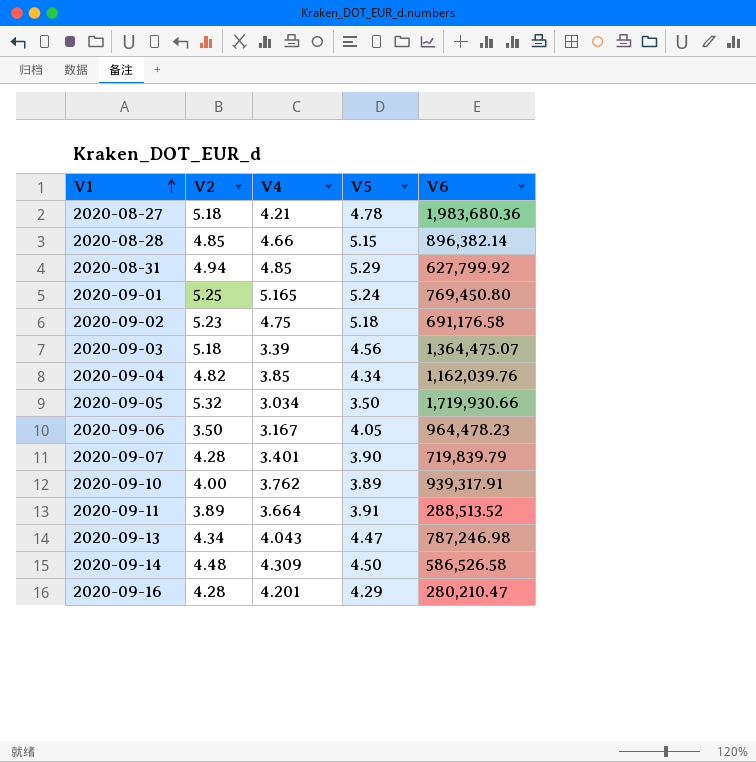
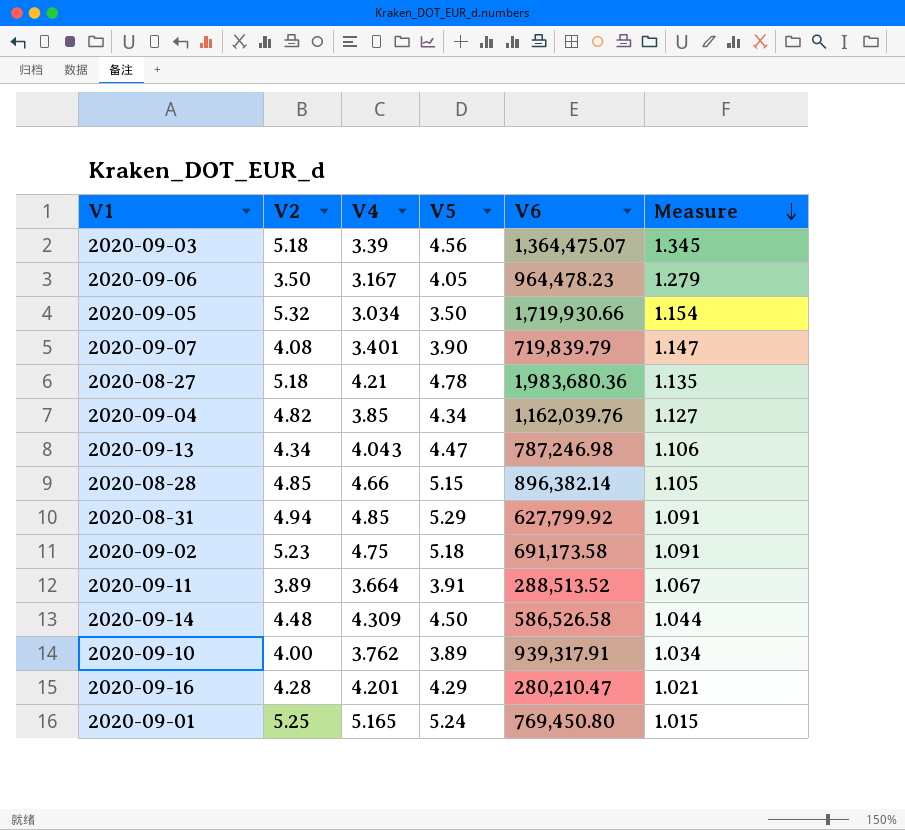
row order: V1 ascending -> Measure descending
column Measure | formula: none -> [V5] / [V4]
2020-09-07 | V2: 4.28 -> 4.08
2020-09-02 | V6: 691,176.58 -> 691,173.58

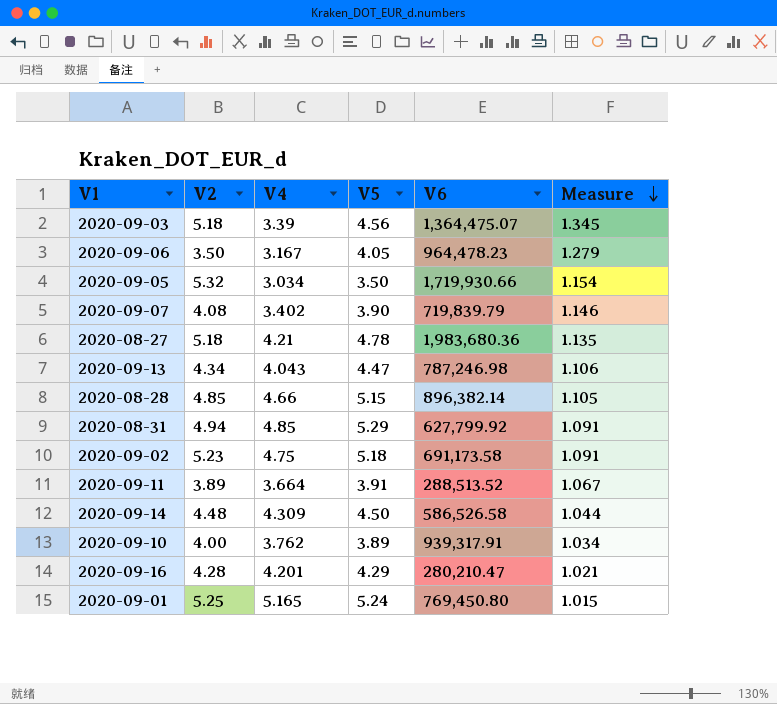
row 2020-09-04: 4.82 | 3.85 | 4.34 | 1,162,039.76 | 1.127 -> none
2020-09-07 | V4: 3.401 -> 3.402
2020-09-07 | Measure: 1.147 -> 1.146

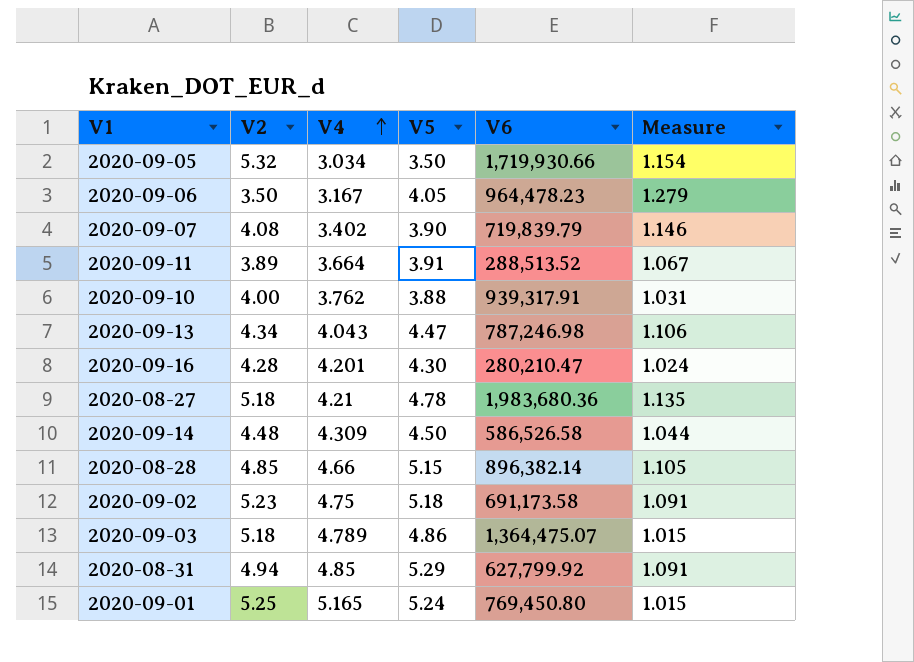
row order: Measure descending -> V4 ascending
2020-09-10 | V5: 3.89 -> 3.88
2020-09-10 | Measure: 1.034 -> 1.031
2020-09-16 | V5: 4.29 -> 4.30
2020-09-16 | Measure: 1.021 -> 1.024
2020-09-03 | V4: 3.39 -> 4.789
2020-09-03 | V5: 4.56 -> 4.86
2020-09-03 | Measure: 1.345 -> 1.015

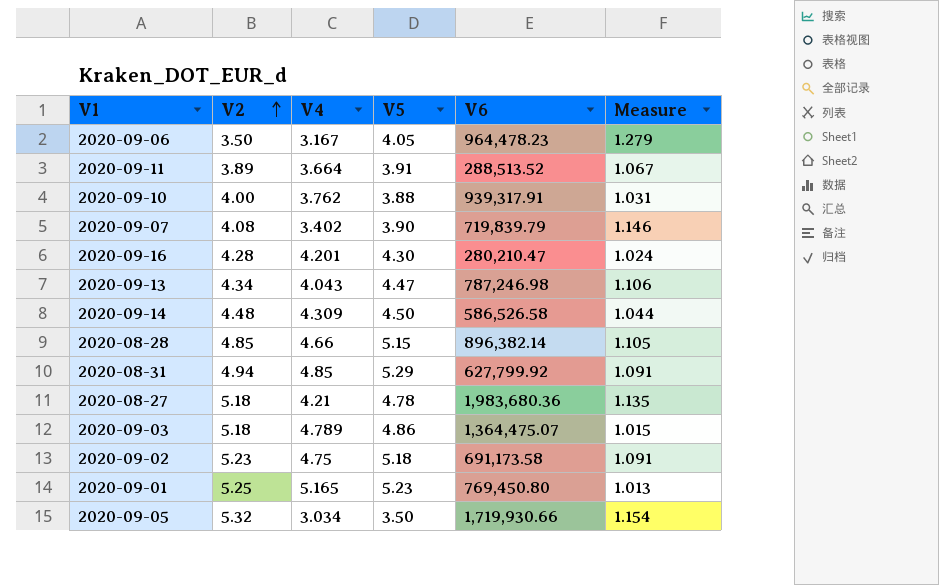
row order: V4 ascending -> V2 ascending
2020-09-01 | V5: 5.24 -> 5.23
2020-09-01 | Measure: 1.015 -> 1.013

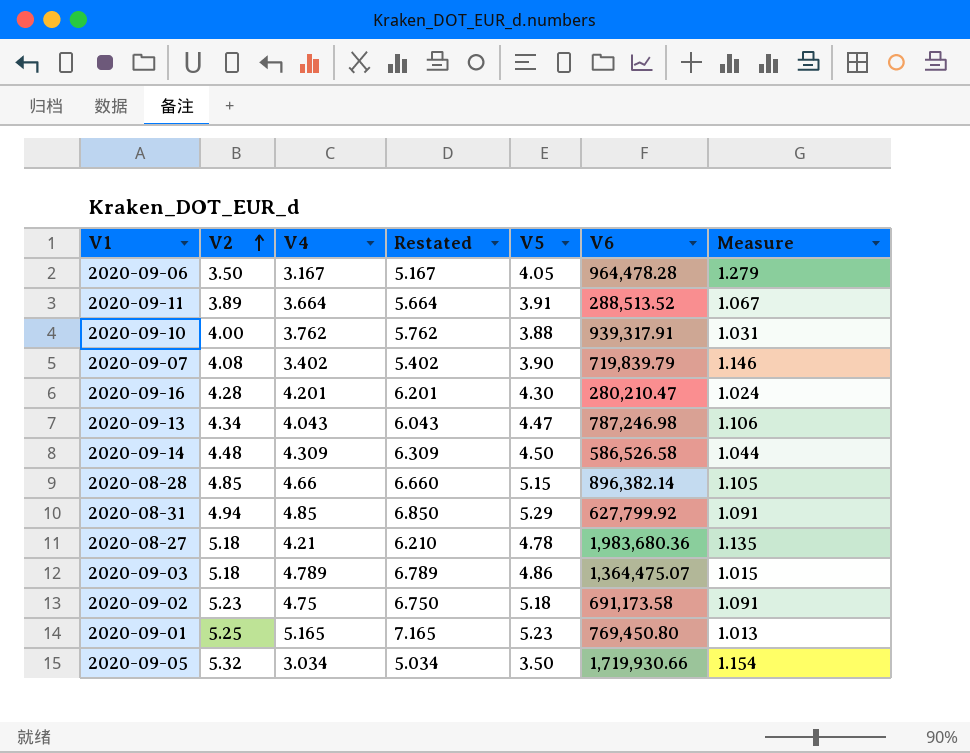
column Restated | formula: none -> [V4] + 2
2020-09-06 | V6: 964,478.23 -> 964,478.28

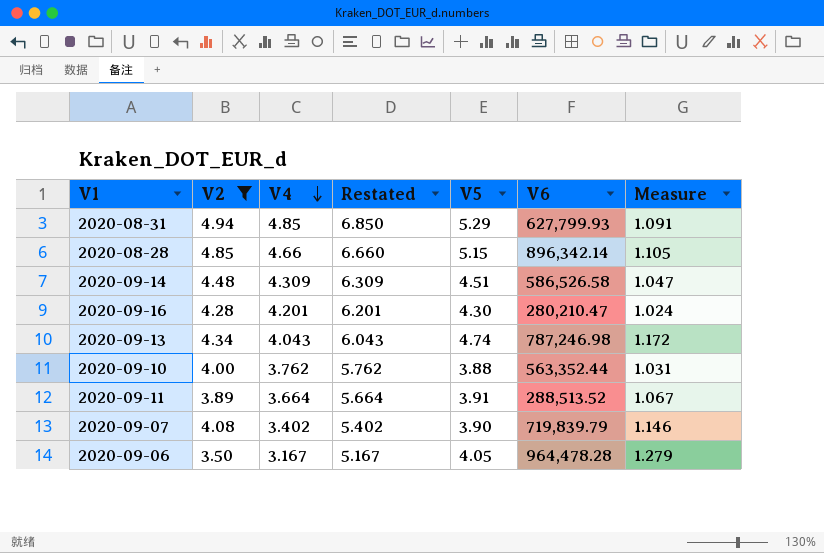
filter: none -> V2 <= 4.94
row order: V2 ascending -> V4 descending
2020-08-31 | V6: 627,799.92 -> 627,799.93
2020-08-28 | V6: 896,382.14 -> 896,342.14
2020-09-14 | V5: 4.50 -> 4.51
2020-09-14 | Measure: 1.044 -> 1.047
2020-09-13 | V5: 4.47 -> 4.74
2020-09-13 | Measure: 1.106 -> 1.172
2020-09-10 | V6: 939,317.91 -> 563,352.44

